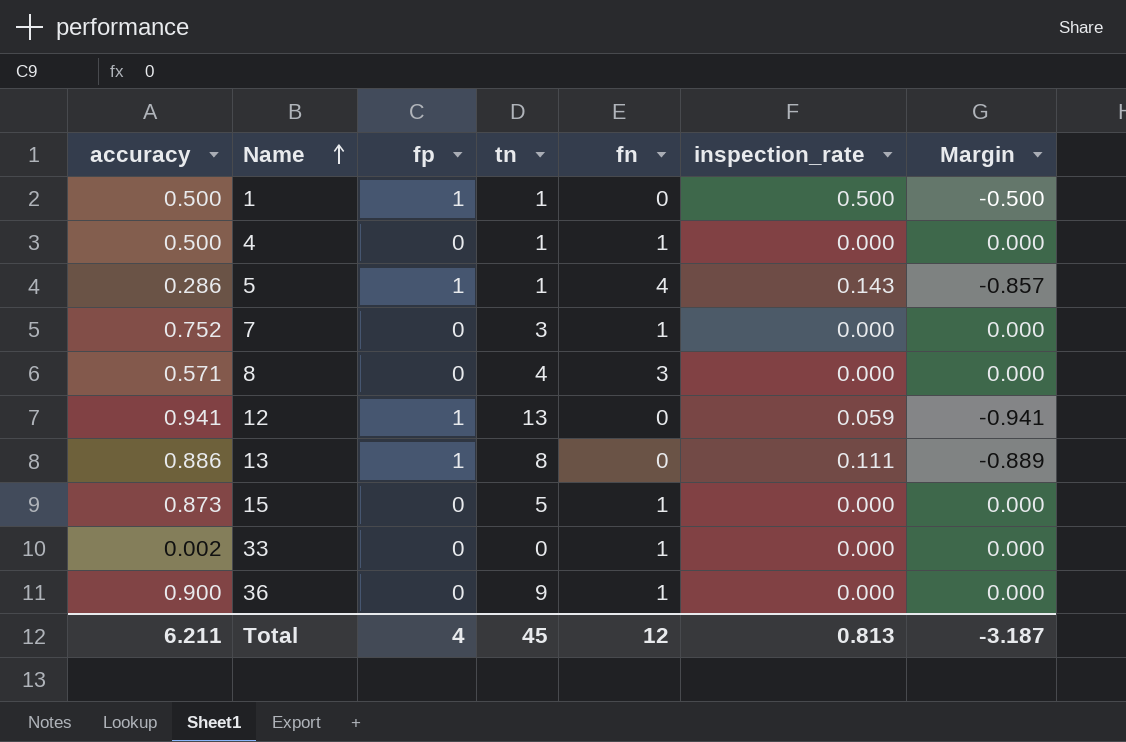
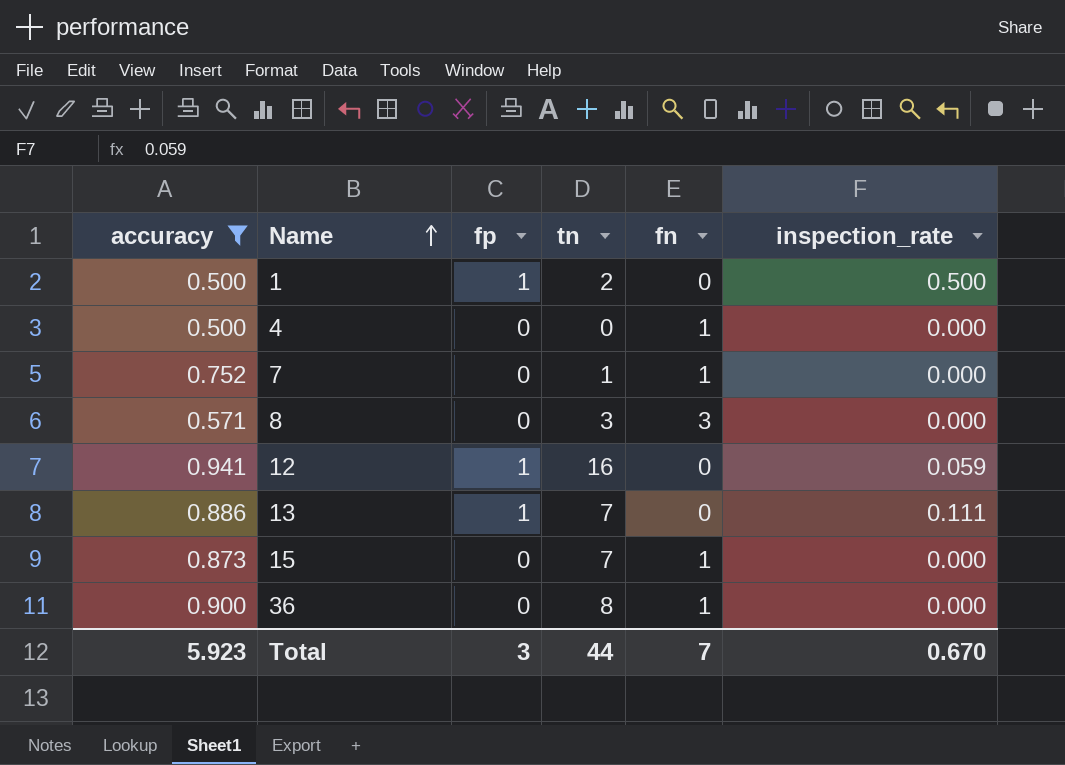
filter: none -> accuracy >= 0.500
column Margin | formula: [inspection_rate] - [fp] -> none
1 | tn: 1 -> 2
4 | tn: 1 -> 0
7 | tn: 3 -> 1
8 | tn: 4 -> 3
12 | tn: 13 -> 16
13 | tn: 8 -> 7
15 | tn: 5 -> 7
36 | tn: 9 -> 8
Total | accuracy: 6.211 -> 5.923
Total | fp: 4 -> 3
Total | tn: 45 -> 44
Total | fn: 12 -> 7
Total | inspection_rate: 0.813 -> 0.670

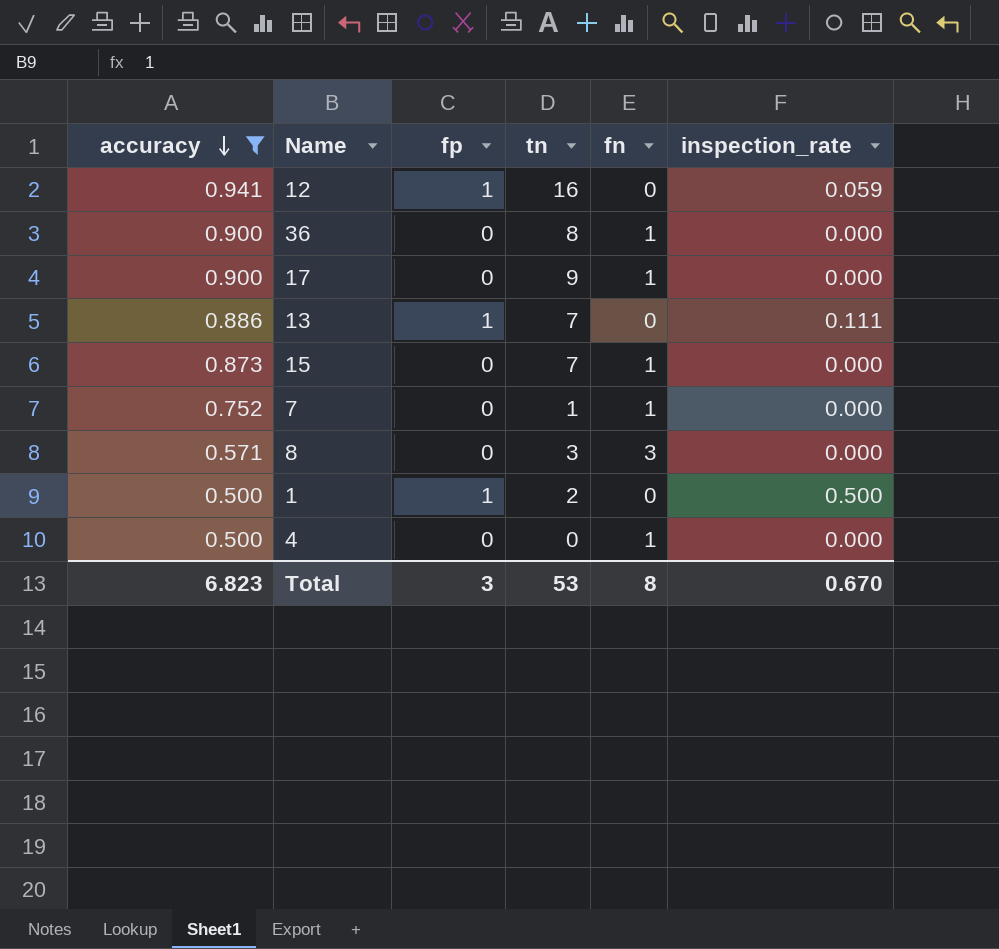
row order: Name ascending -> accuracy descending
row 17: none -> 0.900 | 0 | 9 | 1 | 0.000
Total | accuracy: 5.923 -> 6.823
Total | tn: 44 -> 53
Total | fn: 7 -> 8

